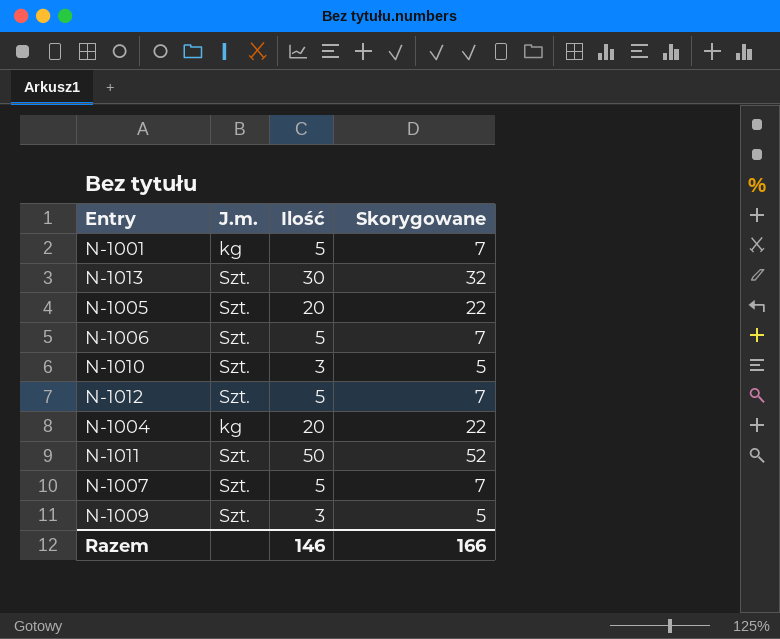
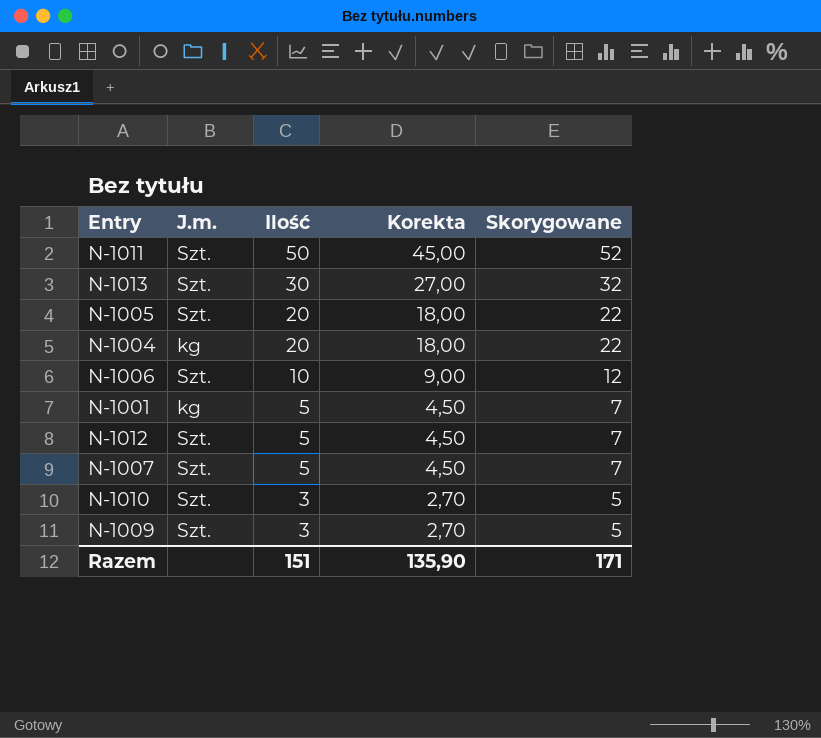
row order: none -> Ilość descending
column Korekta | formula: none -> [Ilość] * 0,9
N-1006 | Ilość: 5 -> 10
N-1006 | Skorygowane: 7 -> 12
Razem | Ilość: 146 -> 151
Razem | Skorygowane: 166 -> 171

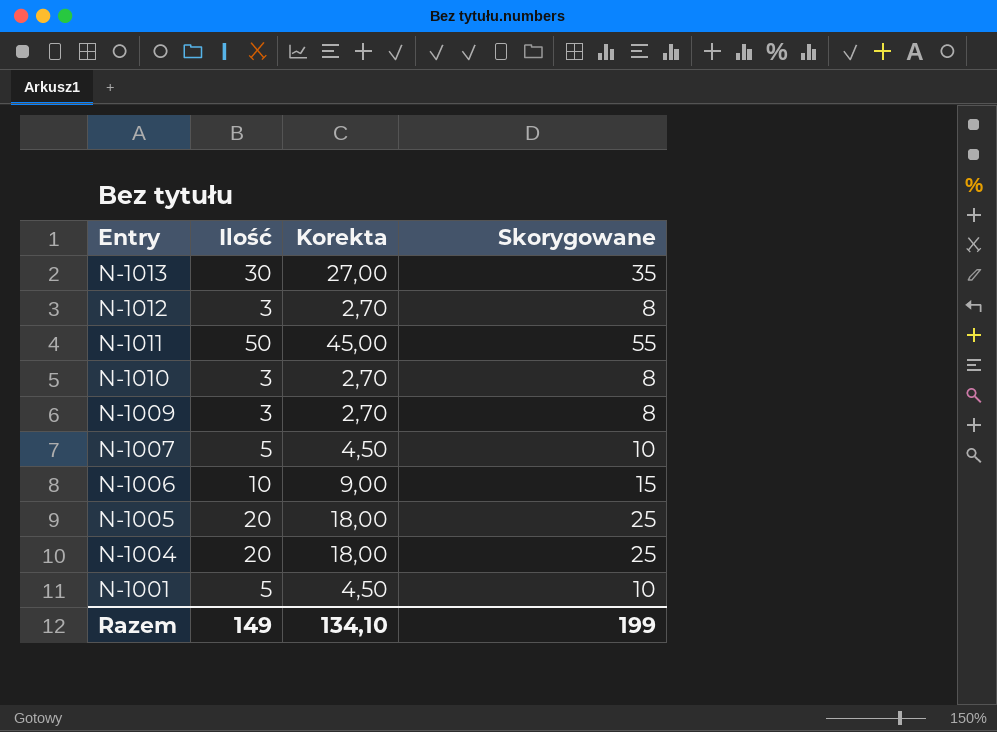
row order: Ilość descending -> Entry descending
column J.m. | position: 2 -> none
column Skorygowane | formula: [Ilość] + 2 -> [Ilość] + 5
N-1012 | Ilość: 5 -> 3
N-1012 | Korekta: 4,50 -> 2,70
Razem | Ilość: 151 -> 149
Razem | Korekta: 135,90 -> 134,10
Razem | Skorygowane: 171 -> 199

